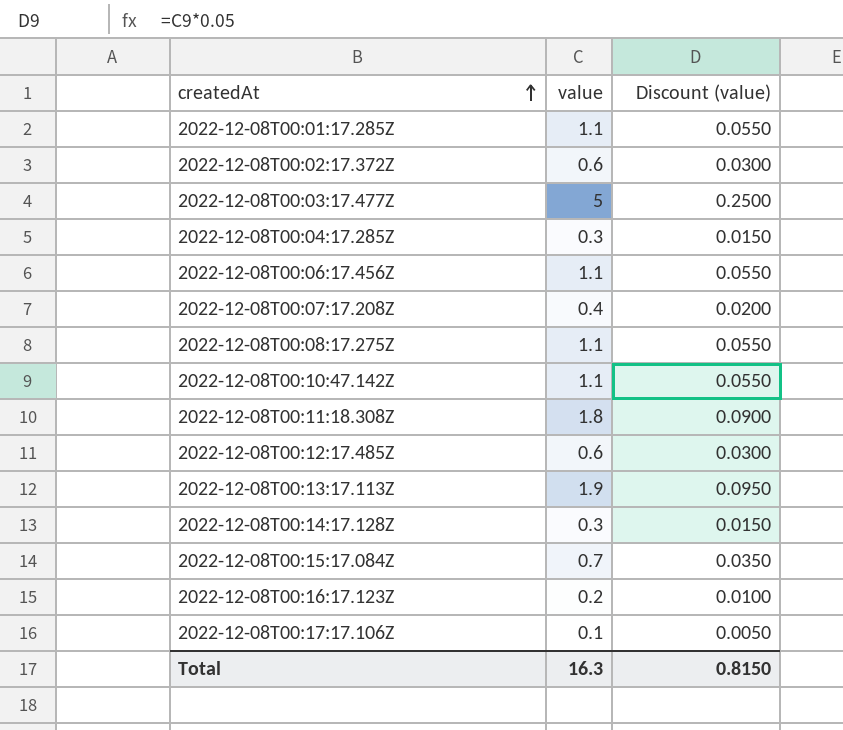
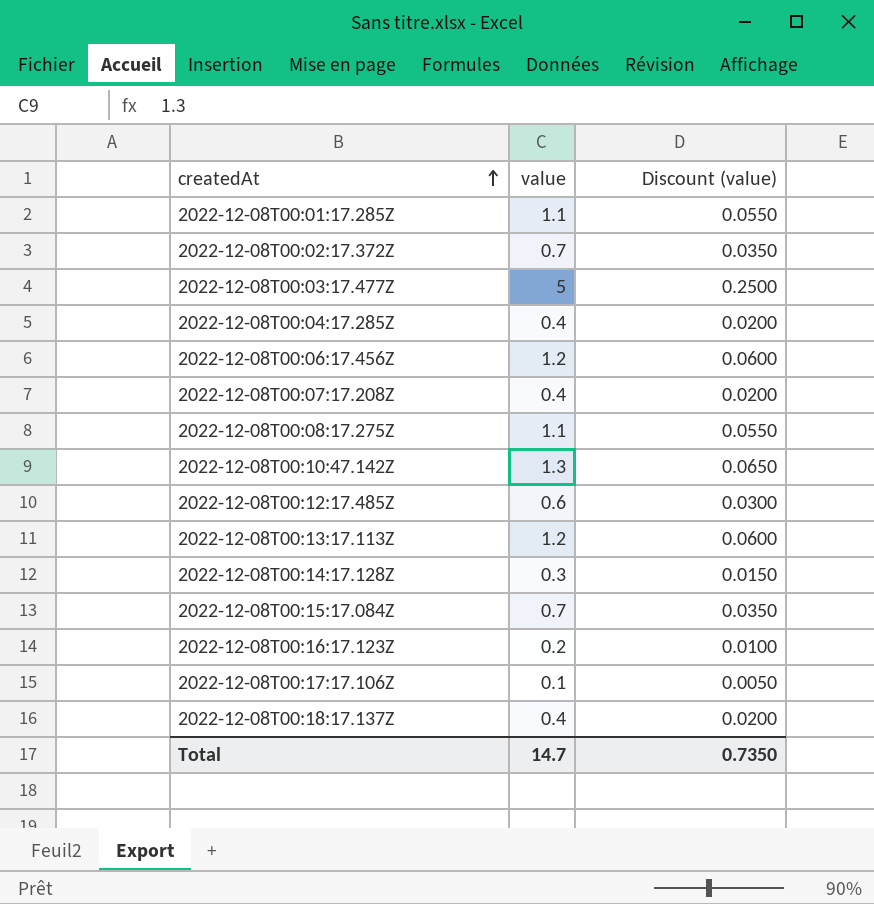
row 2022-12-08T00:11:18.308Z: 1.8 | 0.0900 -> none
2022-12-08T00:02:17.372Z | value: 0.6 -> 0.7
2022-12-08T00:02:17.372Z | Discount (value): 0.0300 -> 0.0350
2022-12-08T00:04:17.285Z | value: 0.3 -> 0.4
2022-12-08T00:04:17.285Z | Discount (value): 0.0150 -> 0.0200
2022-12-08T00:06:17.456Z | value: 1.1 -> 1.2
2022-12-08T00:06:17.456Z | Discount (value): 0.0550 -> 0.0600
2022-12-08T00:10:47.142Z | value: 1.1 -> 1.3
2022-12-08T00:10:47.142Z | Discount (value): 0.0550 -> 0.0650
2022-12-08T00:13:17.113Z | value: 1.9 -> 1.2
2022-12-08T00:13:17.113Z | Discount (value): 0.0950 -> 0.0600
row 2022-12-08T00:18:17.137Z: none -> 0.4 | 0.0200
Total | value: 16.3 -> 14.7
Total | Discount (value): 0.8150 -> 0.7350

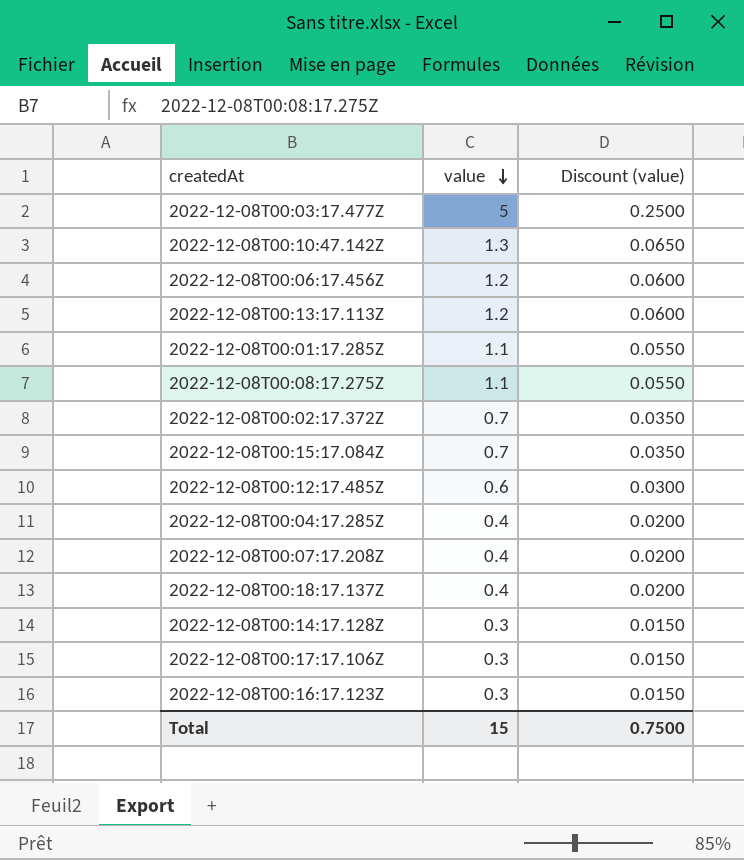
row order: createdAt ascending -> value descending
2022-12-08T00:17:17.106Z | value: 0.1 -> 0.3
2022-12-08T00:17:17.106Z | Discount (value): 0.0050 -> 0.0150
2022-12-08T00:16:17.123Z | value: 0.2 -> 0.3
2022-12-08T00:16:17.123Z | Discount (value): 0.0100 -> 0.0150
Total | value: 14.7 -> 15
Total | Discount (value): 0.7350 -> 0.7500

